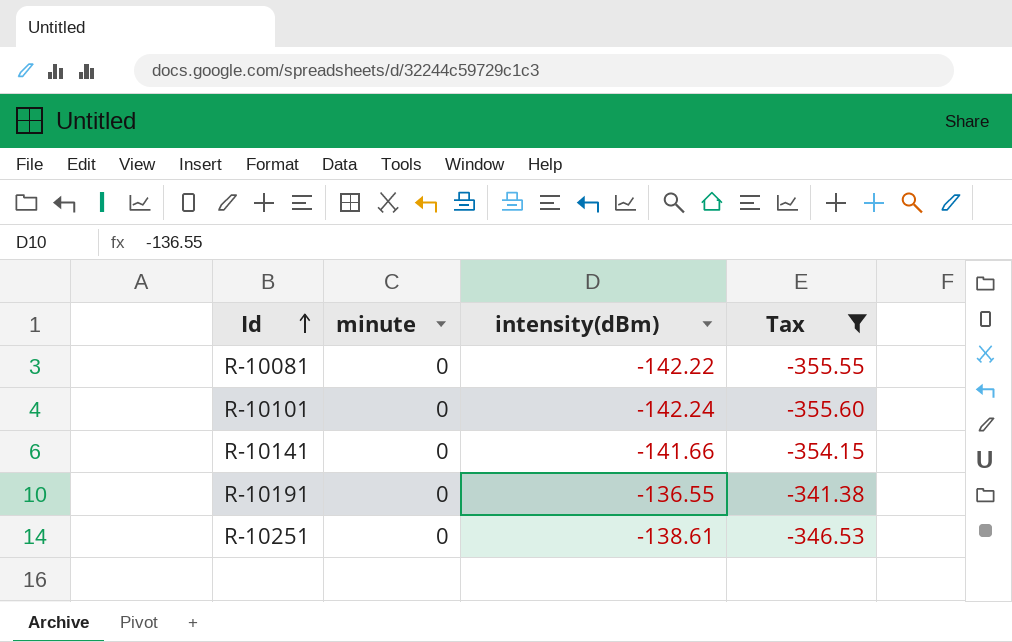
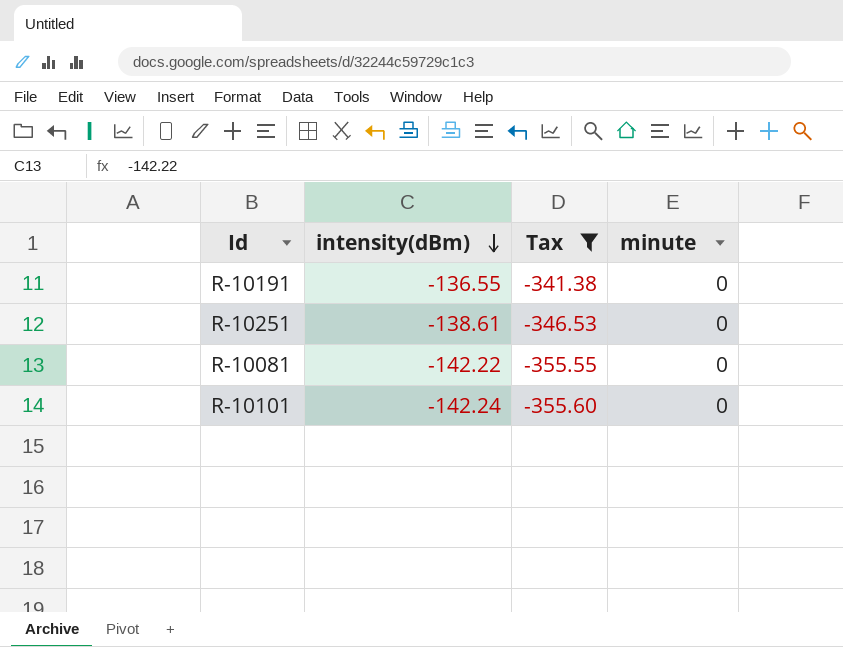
row order: Id ascending -> intensity(dBm) descending
column minute | position: 2 -> 4
row R-10141: 0 | -141.66 | -354.15 -> none

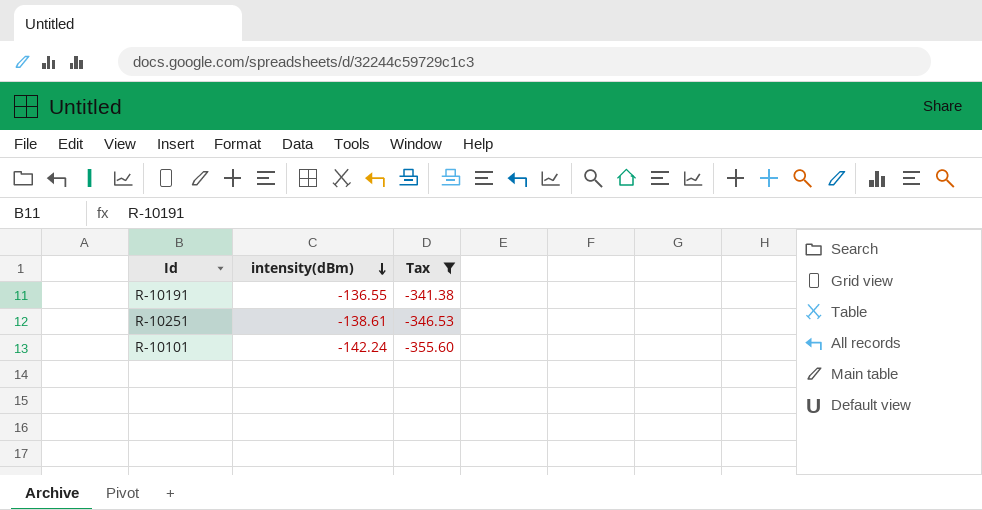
column minute | position: 4 -> none
row R-10081: -142.22 | -355.55 | 0 -> none

